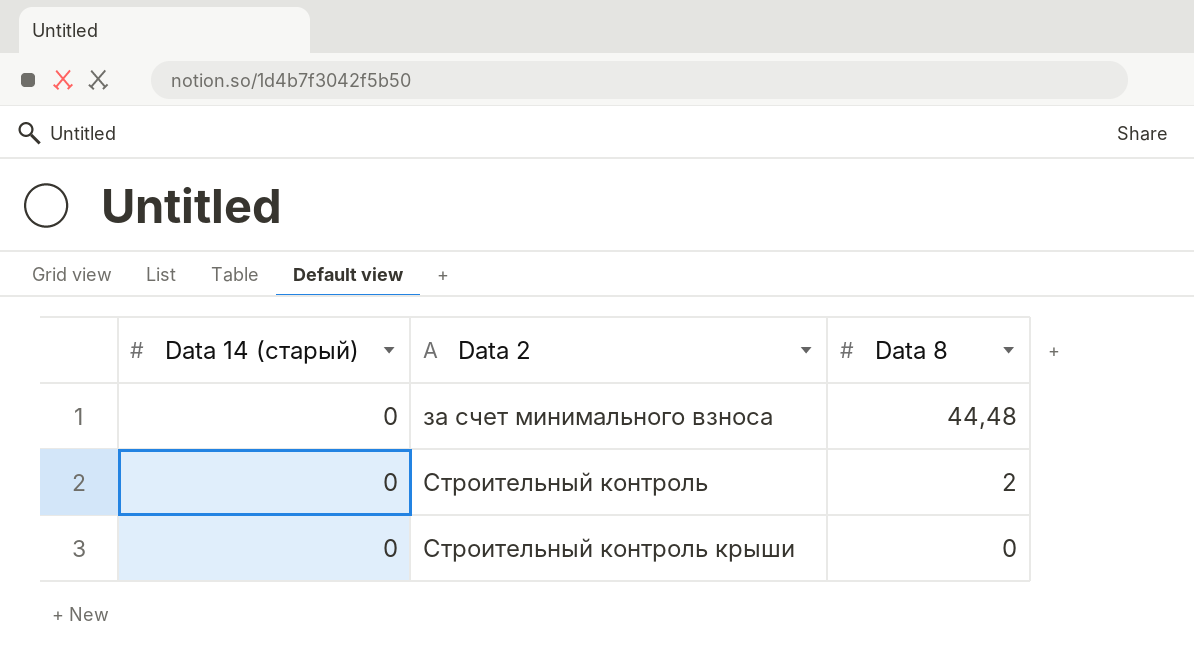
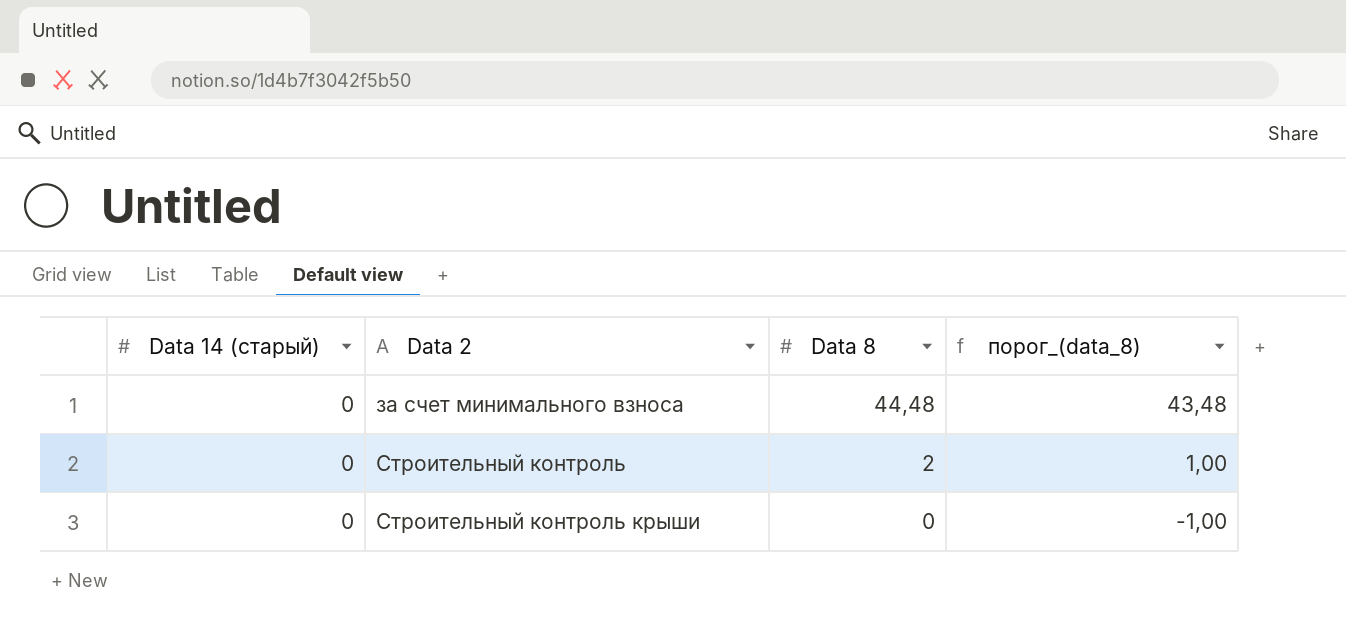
column порог_(data_8) | formula: none -> [Data 8] - 1

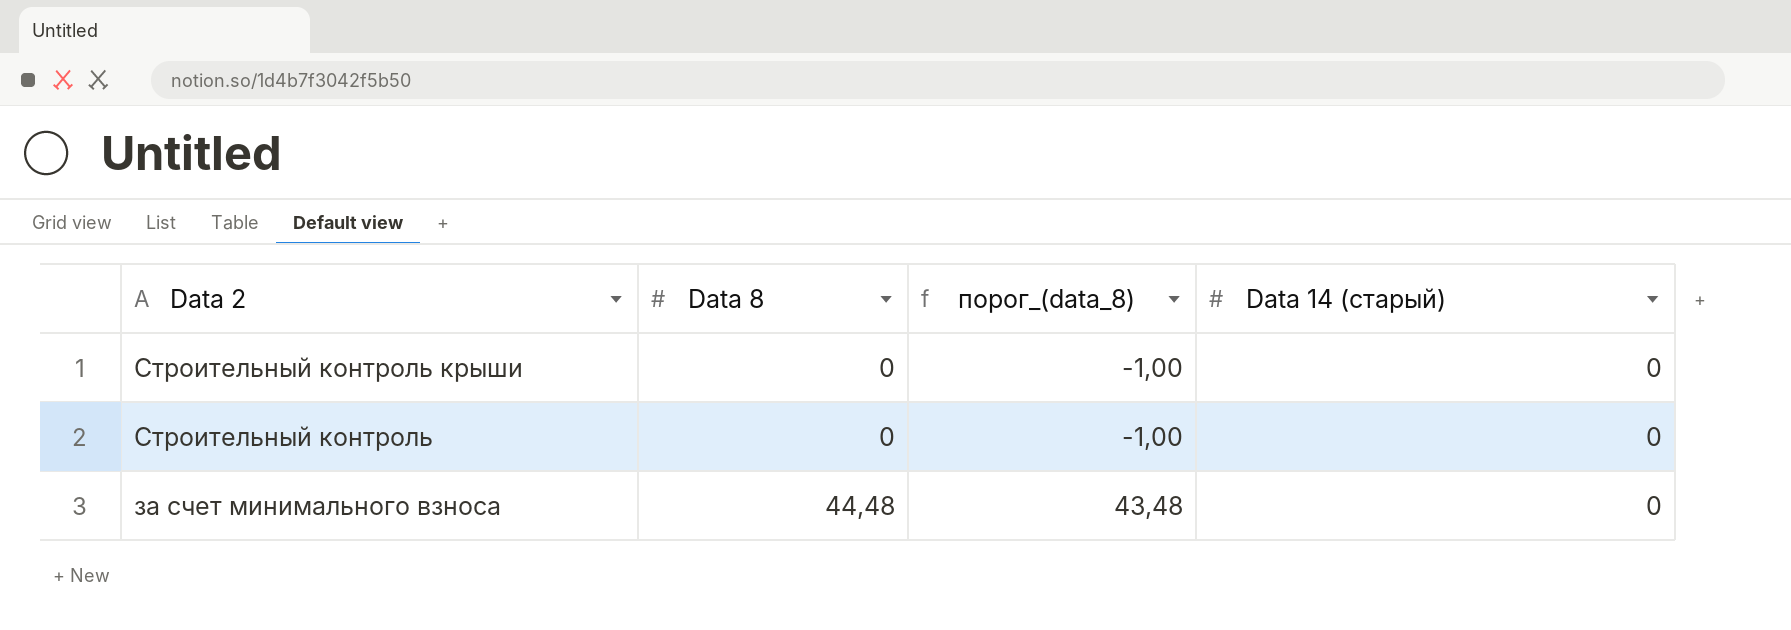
row order: Data 2 ascending -> Data 2 descending
column Data 14 (старый) | position: 1 -> 4
Строительный контроль | Data 8: 2 -> 0
Строительный контроль | порог_(data_8): 1,00 -> -1,00

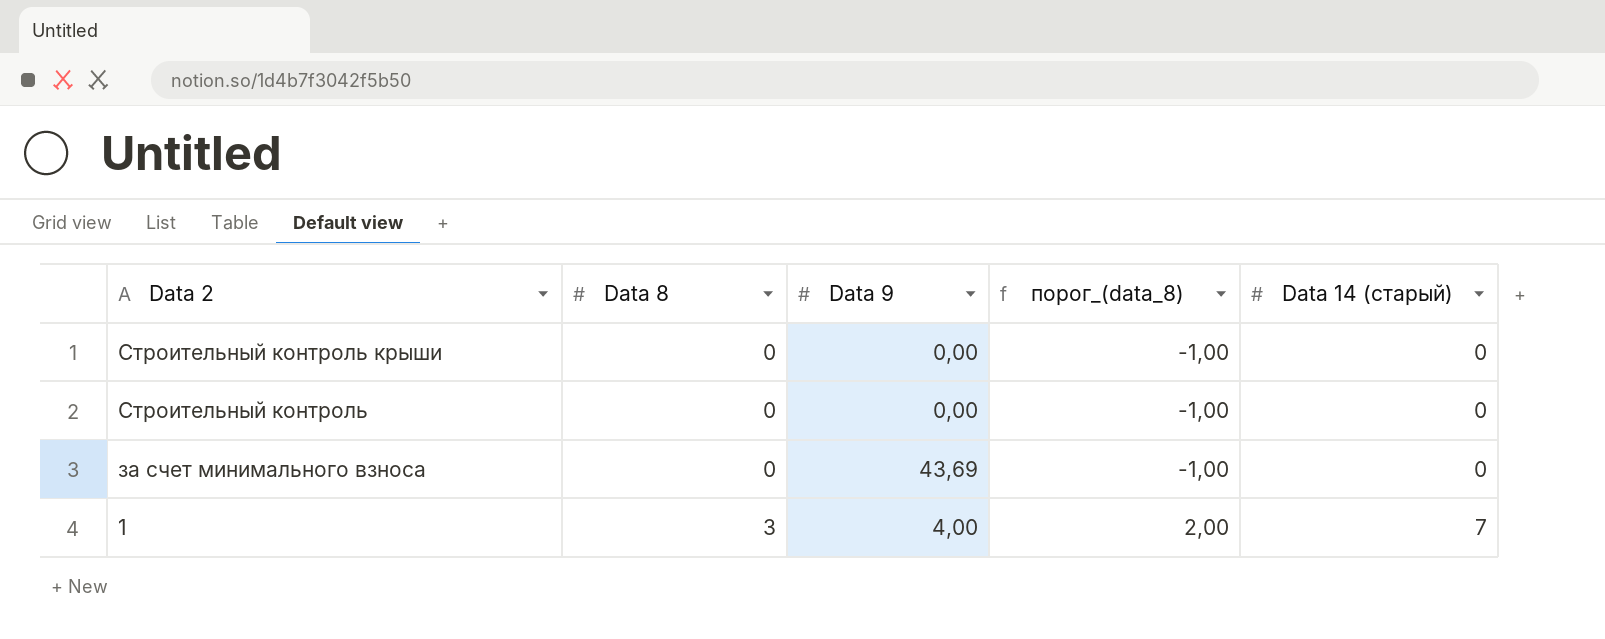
column Data 9 | position: none -> 3
за счет минимального взноса | Data 8: 44,48 -> 0
за счет минимального взноса | порог_(data_8): 43,48 -> -1,00
row 1: none -> 3 | 4,00 | 2,00 | 7

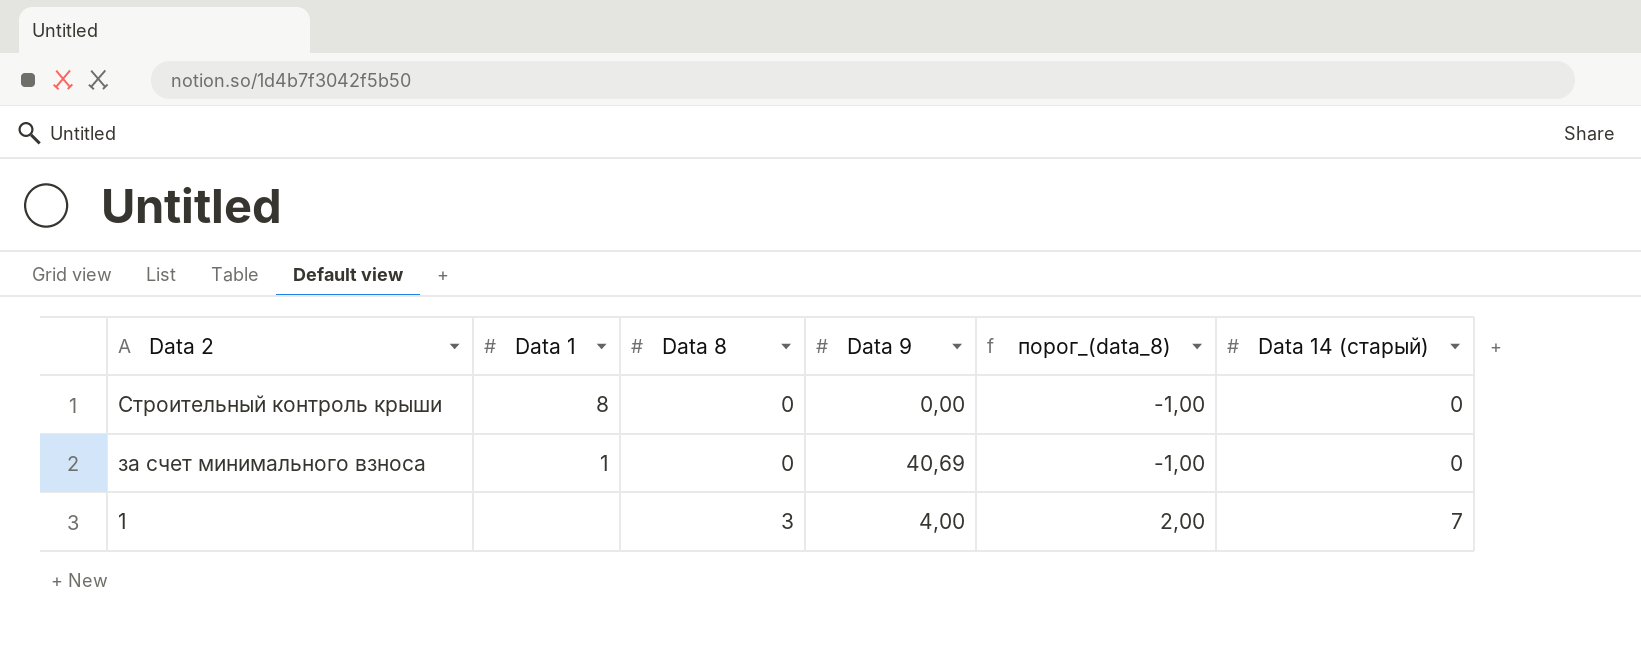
column Data 1 | position: none -> 2
row Строительный контроль: 0 | 0,00 | -1,00 | 0 -> none
за счет минимального взноса | Data 9: 43,69 -> 40,69

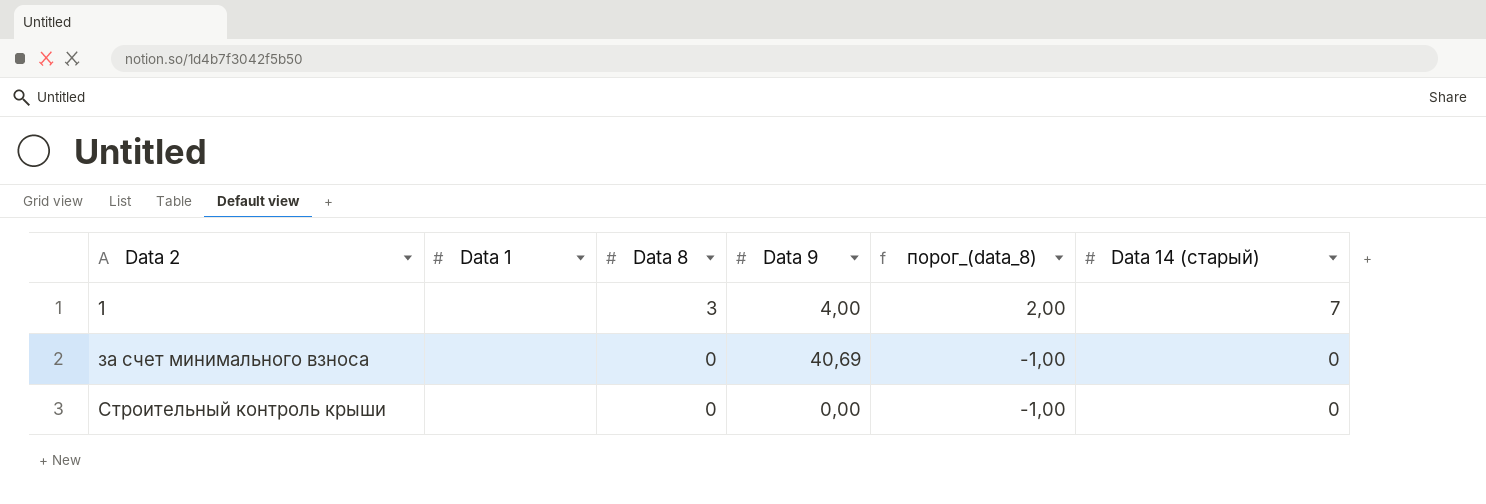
row order: Data 2 descending -> Data 2 ascending
за счет минимального взноса | Data 1: 1 -> none
Строительный контроль крыши | Data 1: 8 -> none

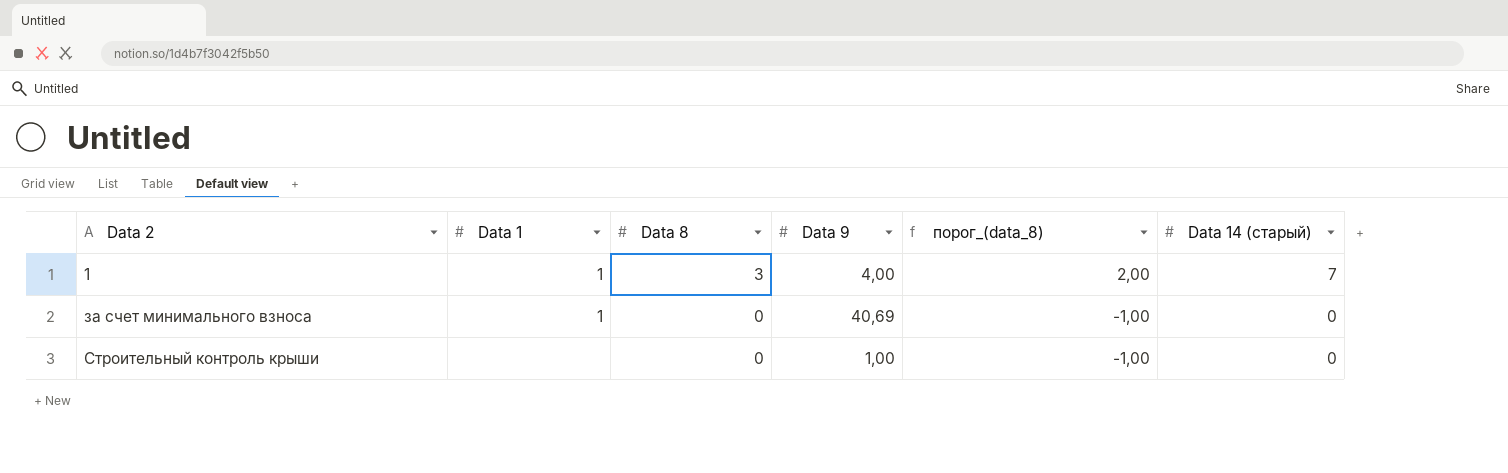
1 | Data 1: none -> 1
за счет минимального взноса | Data 1: none -> 1
Строительный контроль крыши | Data 9: 0,00 -> 1,00

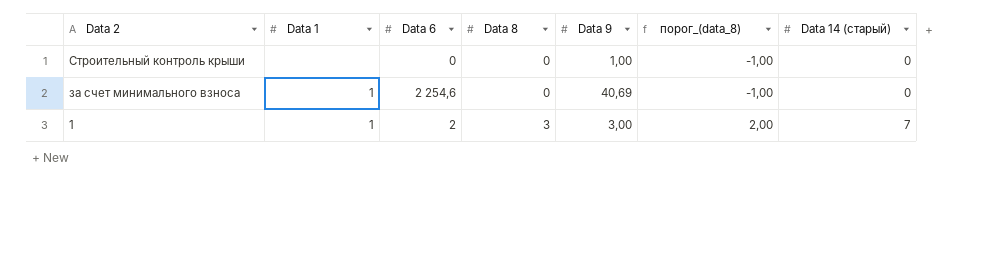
row order: Data 2 ascending -> Data 2 descending
column Data 6 | position: none -> 3
1 | Data 9: 4,00 -> 3,00

